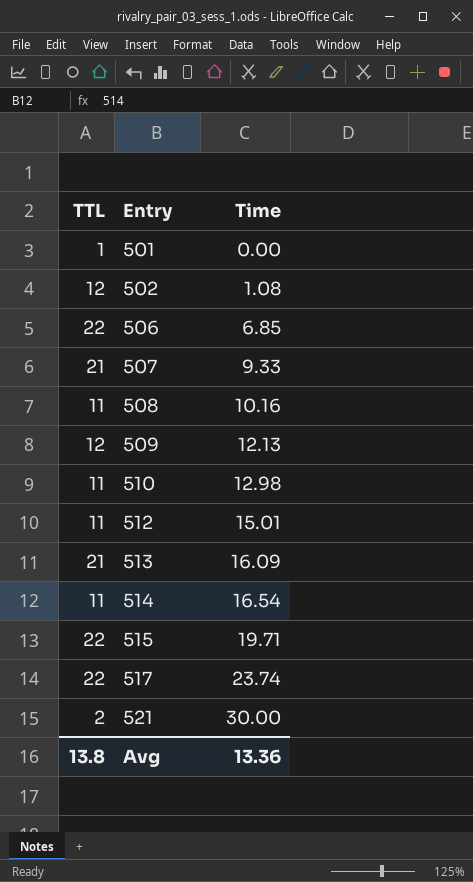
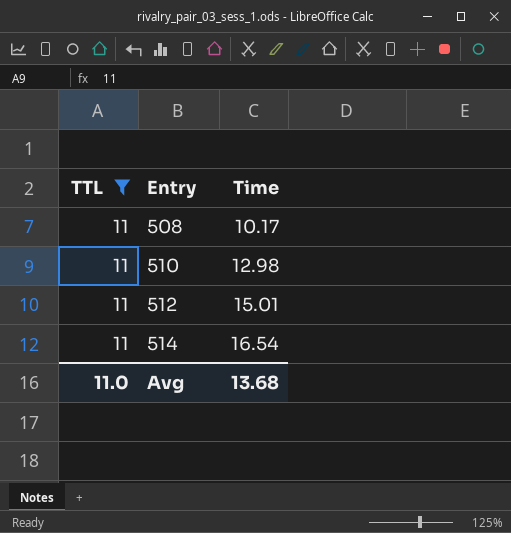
filter: none -> TTL = 11
508 | Time: 10.16 -> 10.17
Avg | TTL: 13.8 -> 11.0
Avg | Time: 13.36 -> 13.68

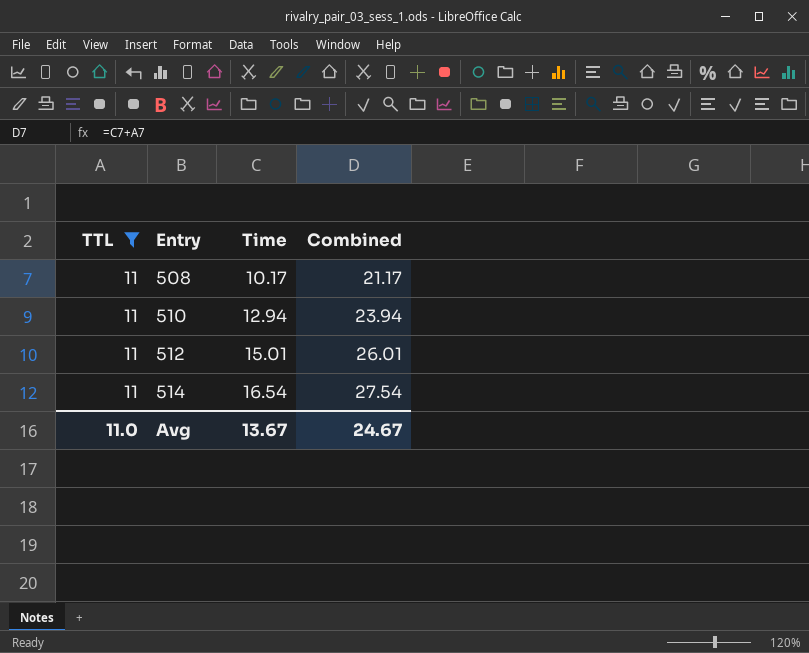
column Combined | formula: none -> [TTL] + [Time]
510 | Time: 12.98 -> 12.94
Avg | Time: 13.68 -> 13.67

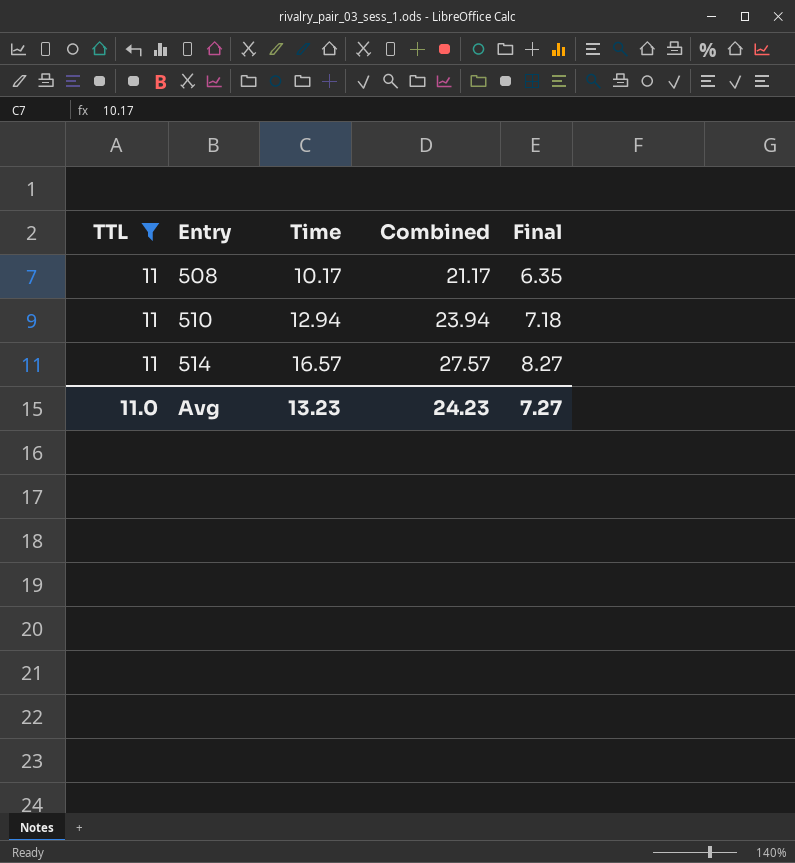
column Final | formula: none -> [Combined] * 0.3
row 512: 11 | 15.01 | 26.01 -> none
514 | Time: 16.54 -> 16.57
514 | Combined: 27.54 -> 27.57
Avg | Time: 13.67 -> 13.23
Avg | Combined: 24.67 -> 24.23

